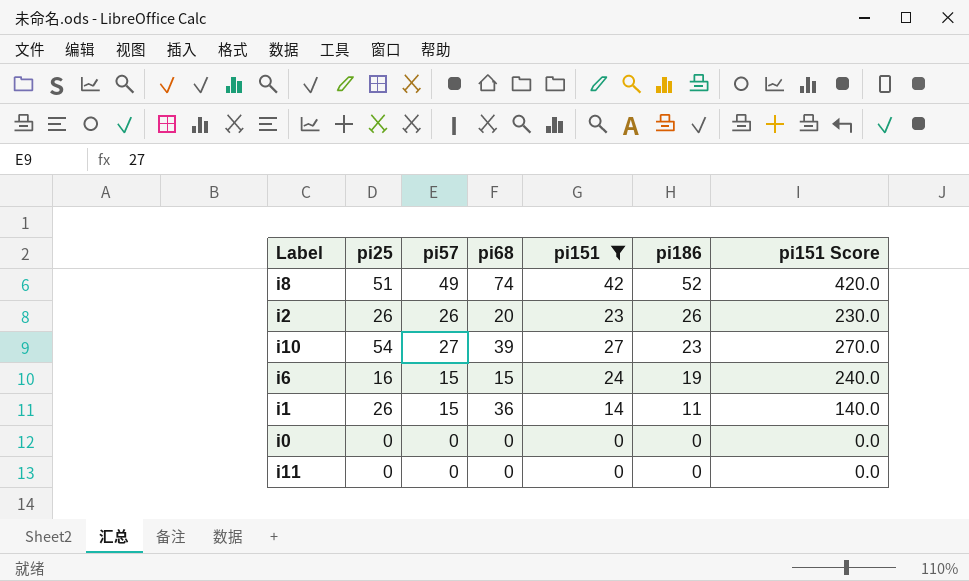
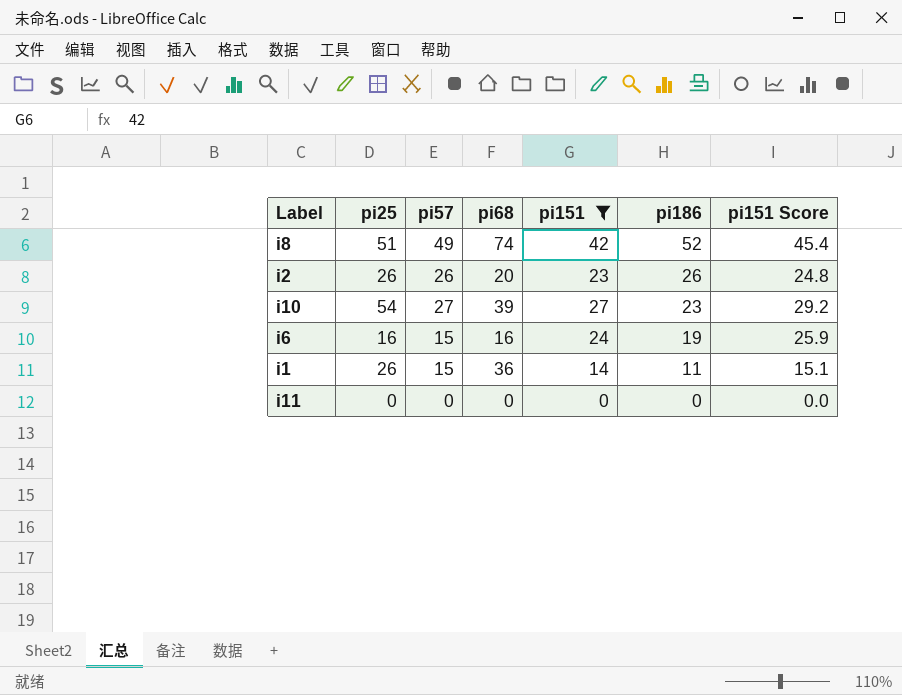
column pi151 Score | formula: [pi151] * 10 -> [pi151] * 1.08
row i0: 0 | 0 | 0 | 0 | 0 | 0.0 -> none
i6 | pi68: 15 -> 16

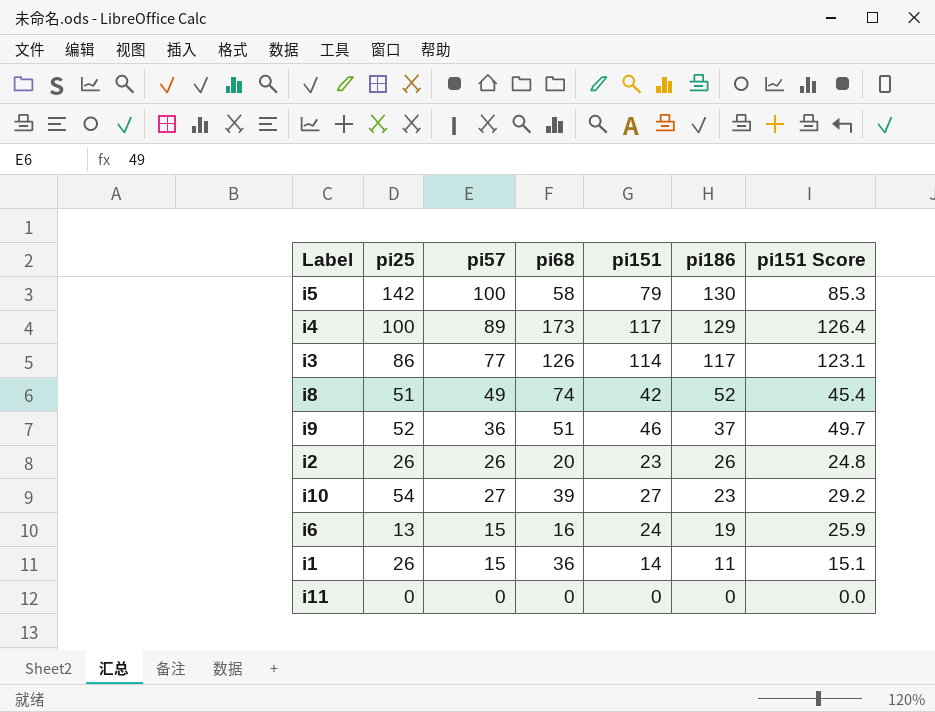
filter: pi151 <= 42 -> none
i6 | pi25: 16 -> 13

